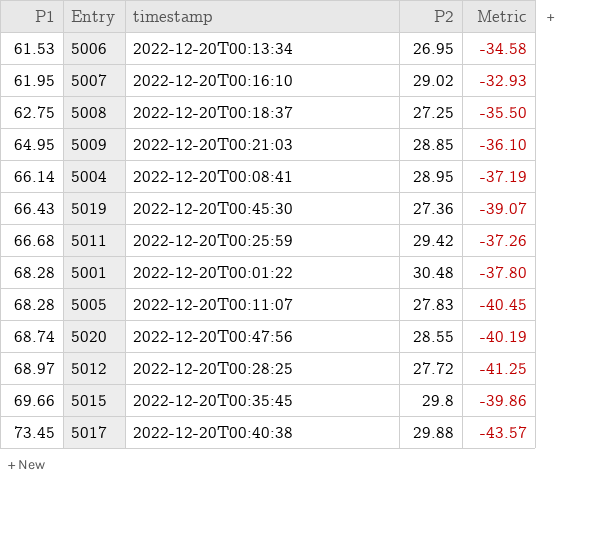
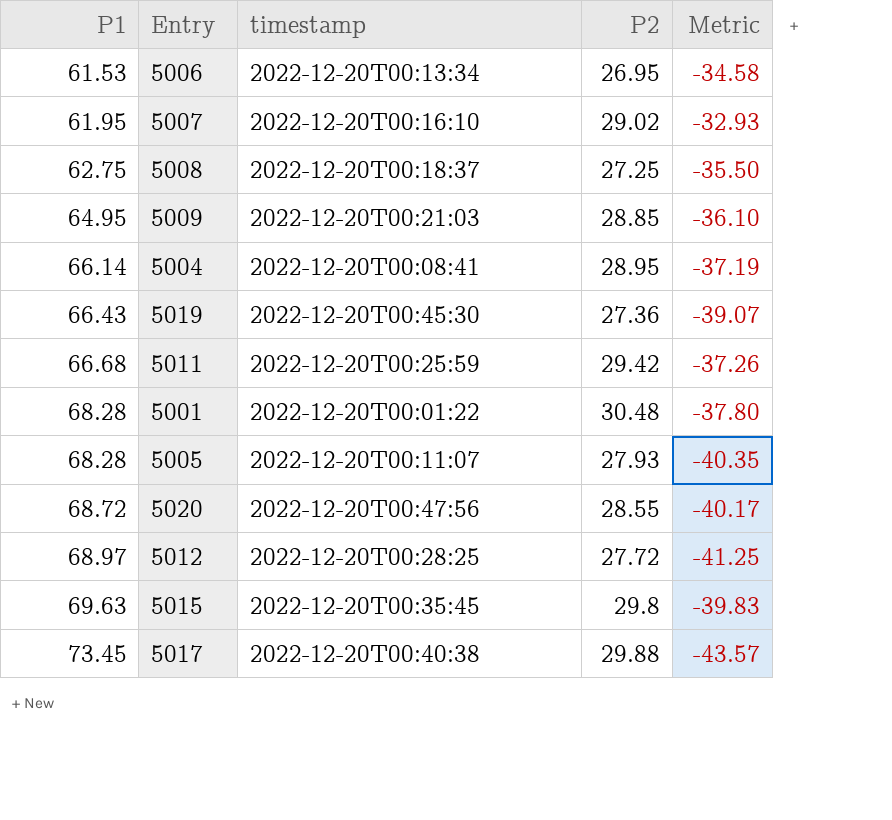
5005 | P2: 27.83 -> 27.93
5005 | Metric: -40.45 -> -40.35
5020 | P1: 68.74 -> 68.72
5020 | Metric: -40.19 -> -40.17
5015 | P1: 69.66 -> 69.63
5015 | Metric: -39.86 -> -39.83

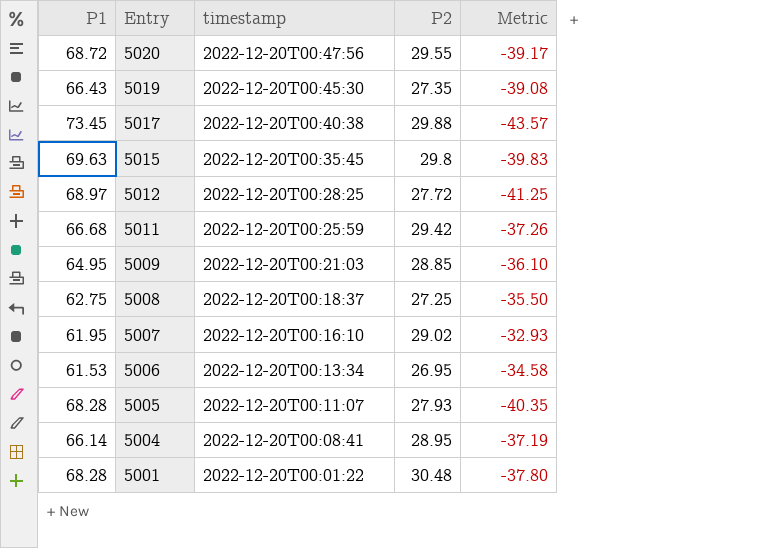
row order: P1 ascending -> Entry descending
5020 | P2: 28.55 -> 29.55
5020 | Metric: -40.17 -> -39.17
5019 | P2: 27.36 -> 27.35
5019 | Metric: -39.07 -> -39.08

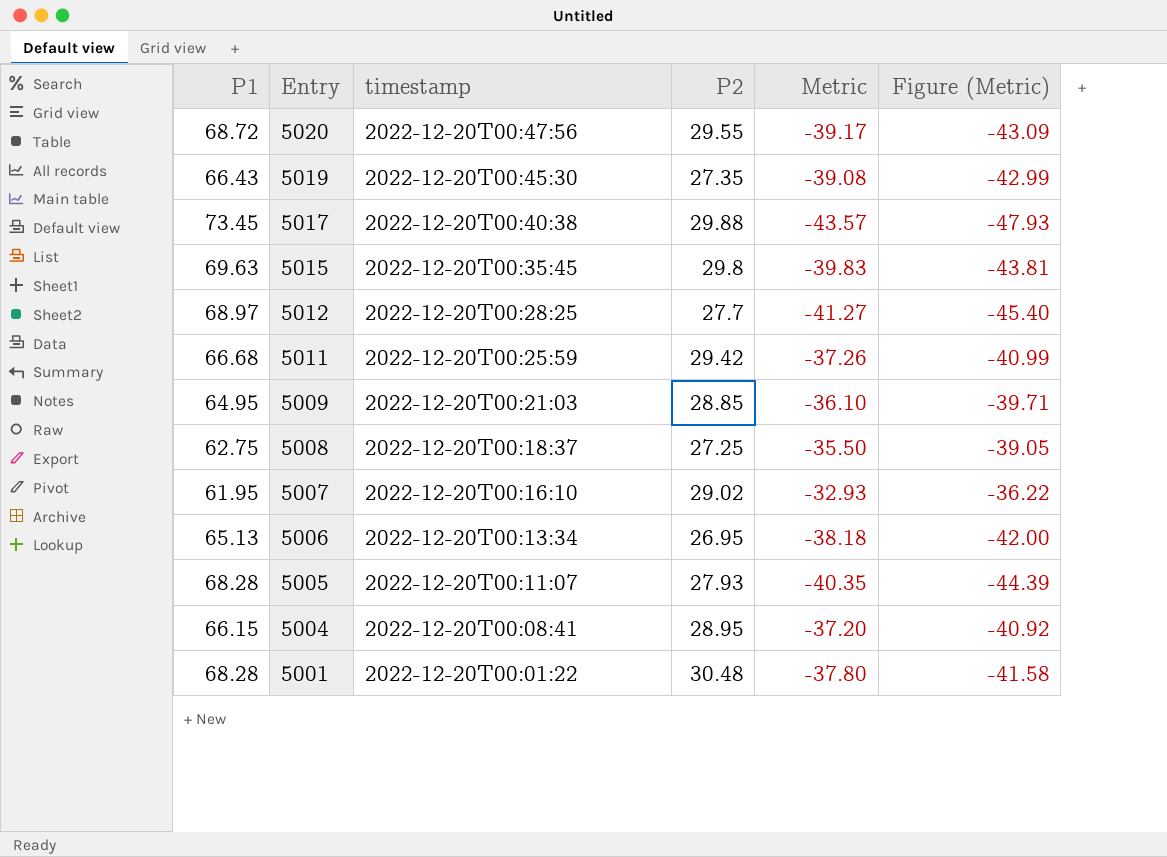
column Figure (Metric) | formula: none -> [Metric] * 1.1
5012 | P2: 27.72 -> 27.7
5012 | Metric: -41.25 -> -41.27
5006 | P1: 61.53 -> 65.13
5006 | Metric: -34.58 -> -38.18
5004 | P1: 66.14 -> 66.15
5004 | Metric: -37.19 -> -37.20

